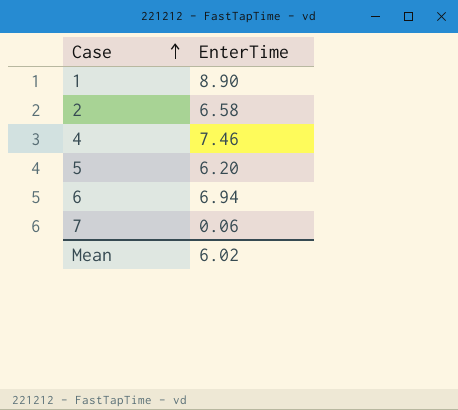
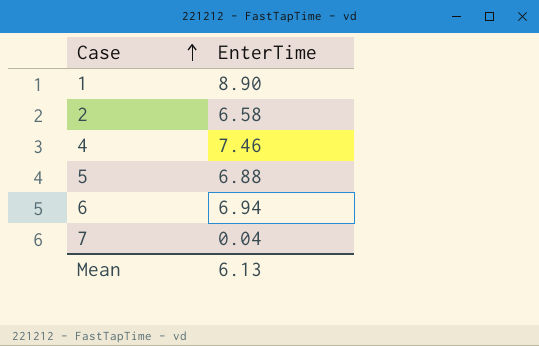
5 | EnterTime: 6.20 -> 6.88
7 | EnterTime: 0.06 -> 0.04
Mean | EnterTime: 6.02 -> 6.13

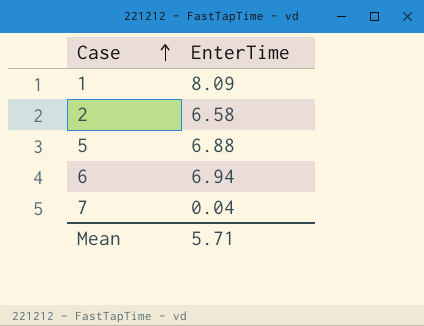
row 4: 7.46 -> none
1 | EnterTime: 8.90 -> 8.09
Mean | EnterTime: 6.13 -> 5.71

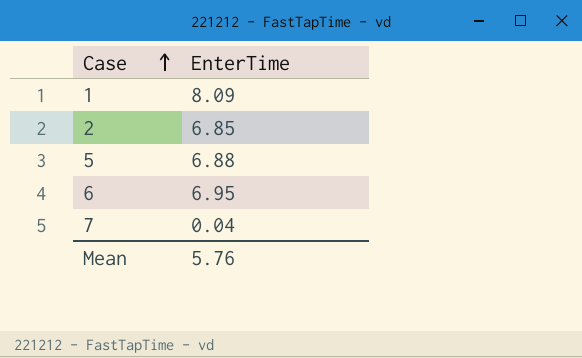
2 | EnterTime: 6.58 -> 6.85
6 | EnterTime: 6.94 -> 6.95
Mean | EnterTime: 5.71 -> 5.76

